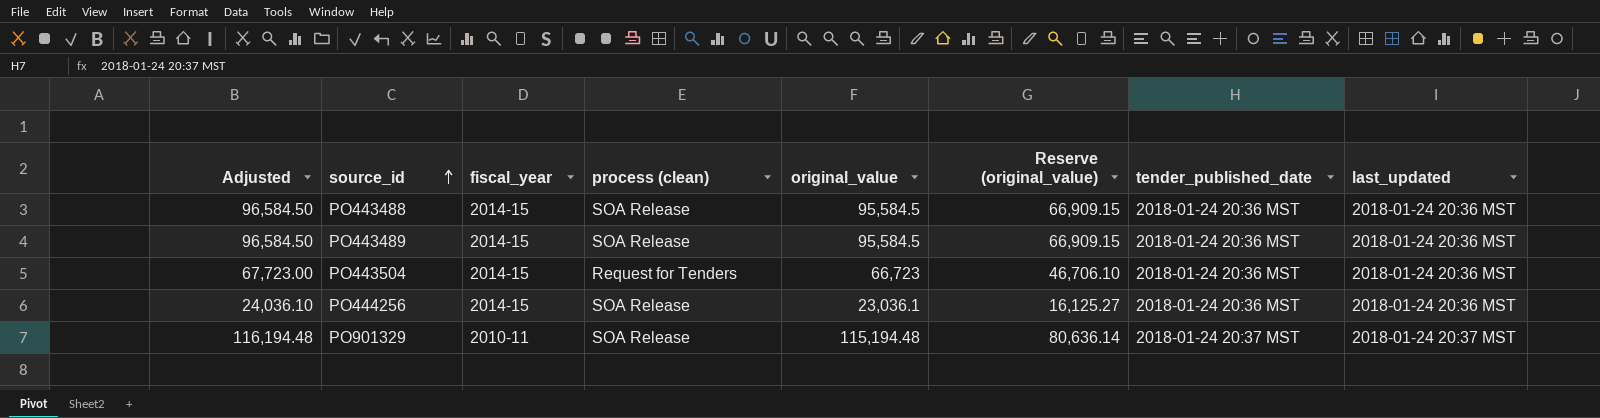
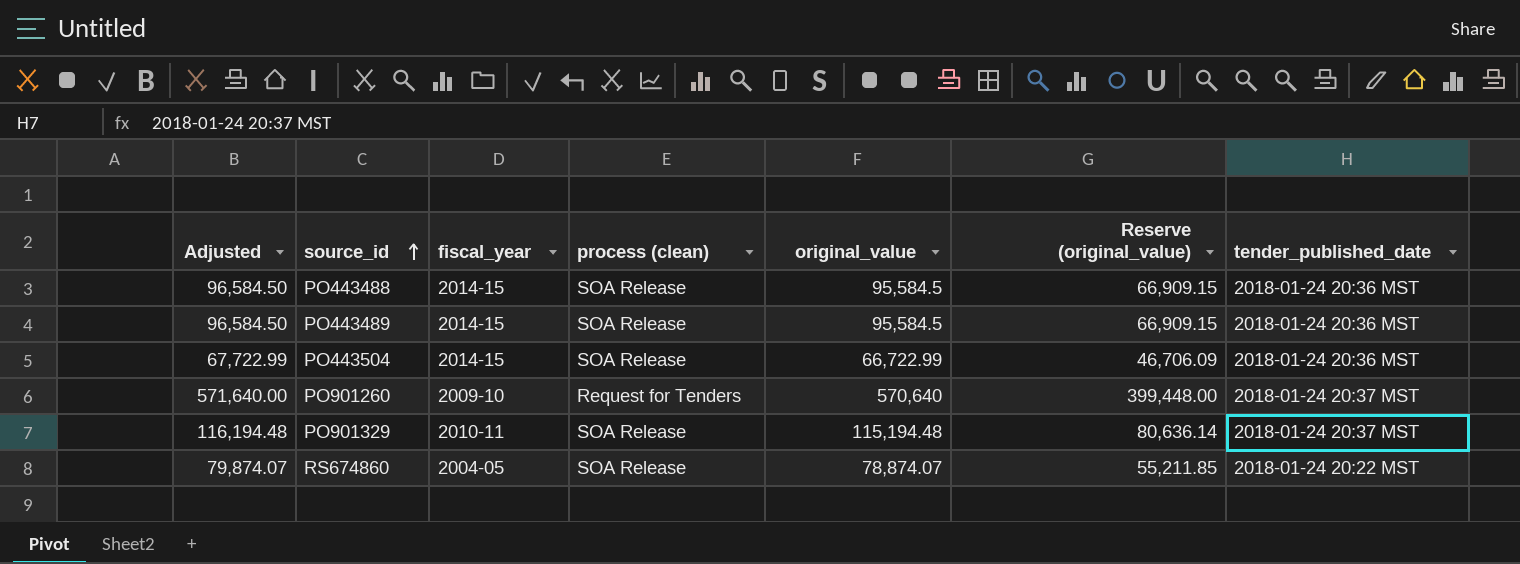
column last_updated | position: 8 -> none
row PO444256: 24,036.10 | 2014-15 | SOA Release | 23,036.1 | 16,125.27 | 2018-01-24 20:36 MST | 2018-01-24 20:36 MST -> none
PO443504 | Adjusted: 67,723.00 -> 67,722.99
PO443504 | process (clean): Request for Tenders -> SOA Release
PO443504 | original_value: 66,723 -> 66,722.99
PO443504 | Reserve (original_value): 46,706.10 -> 46,706.09
row PO901260: none -> 571,640.00 | 2009-10 | Request for Tenders | 570,640 | 399,448.00 | 2018-01-24 20:37 MST
row RS674860: none -> 79,874.07 | 2004-05 | SOA Release | 78,874.07 | 55,211.85 | 2018-01-24 20:22 MST

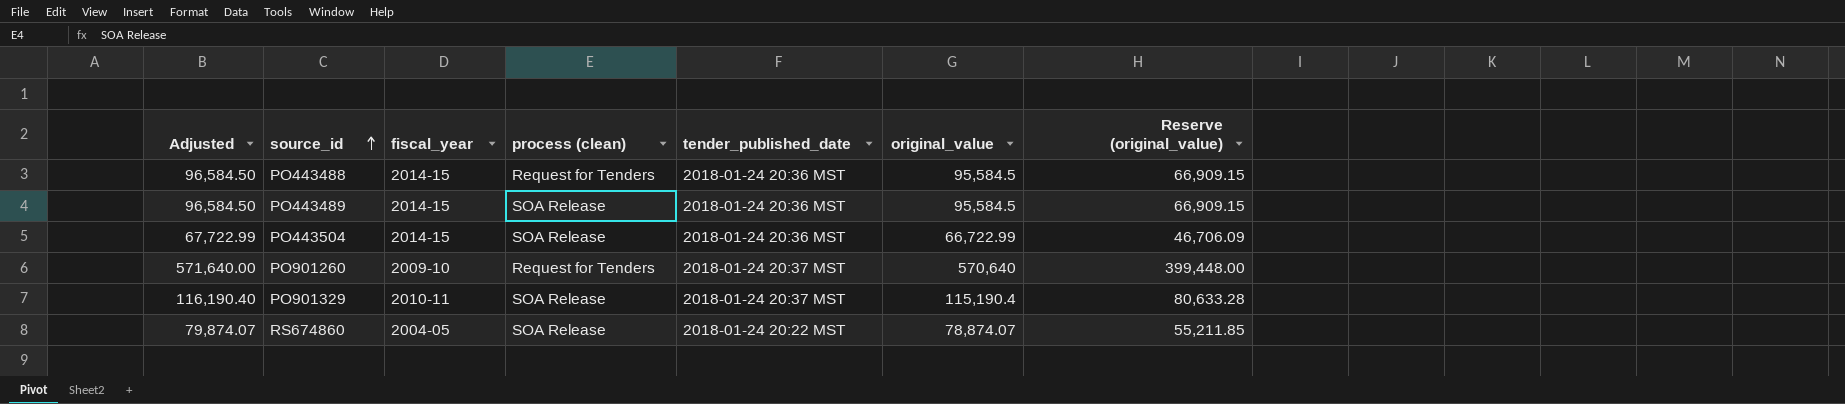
column tender_published_date | position: 7 -> 5
PO443488 | process (clean): SOA Release -> Request for Tenders
PO901329 | Adjusted: 116,194.48 -> 116,190.40
PO901329 | original_value: 115,194.48 -> 115,190.4
PO901329 | Reserve (original_value): 80,636.14 -> 80,633.28

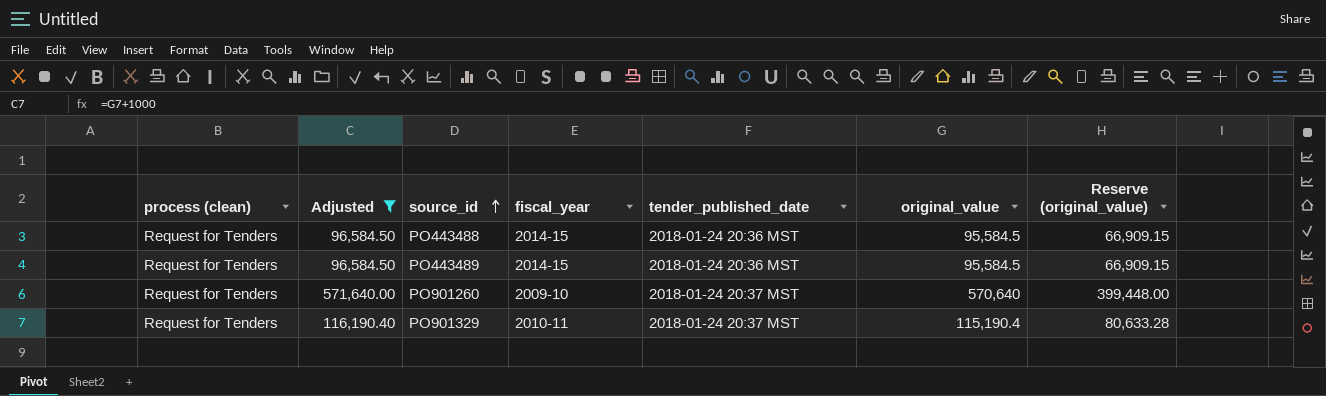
filter: none -> Adjusted >= 96,584.50
column process (clean) | position: 4 -> 1
PO443489 | process (clean): SOA Release -> Request for Tenders
PO901329 | process (clean): SOA Release -> Request for Tenders

